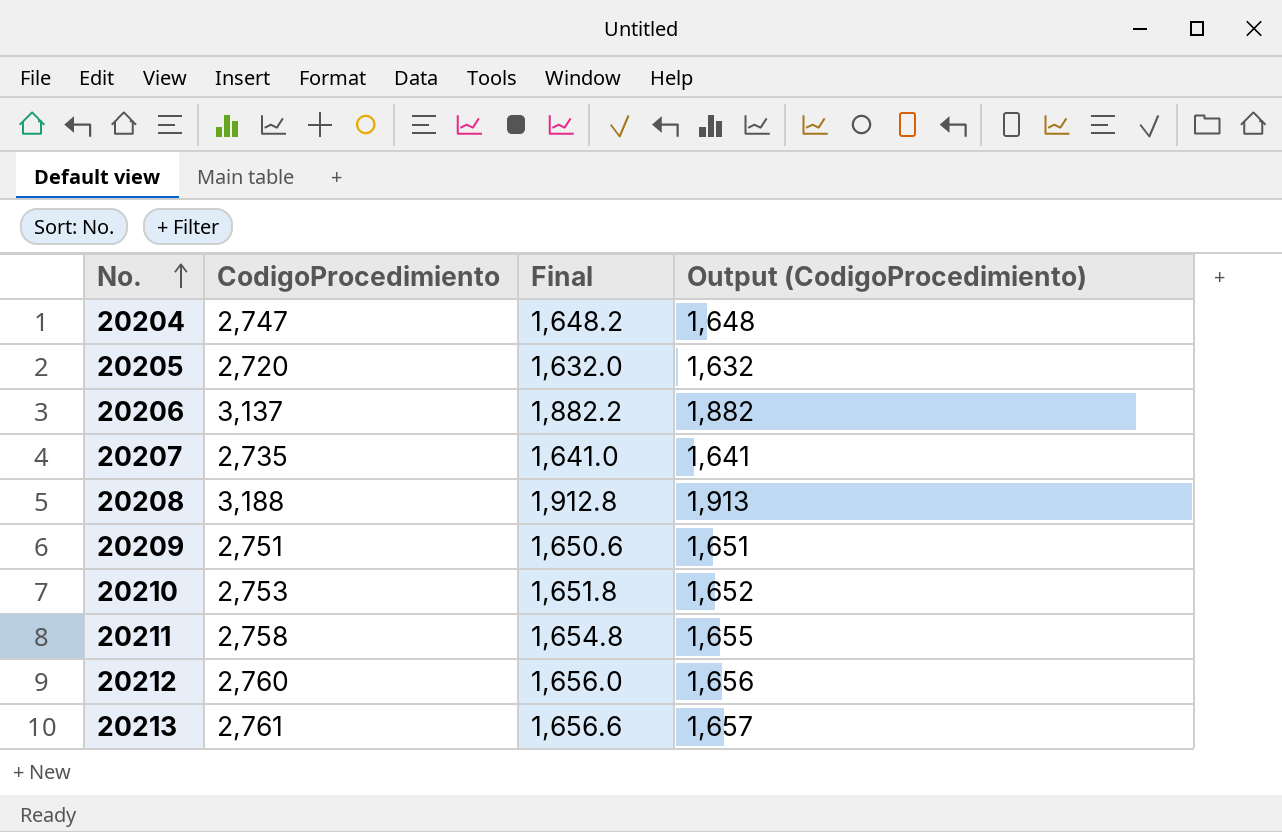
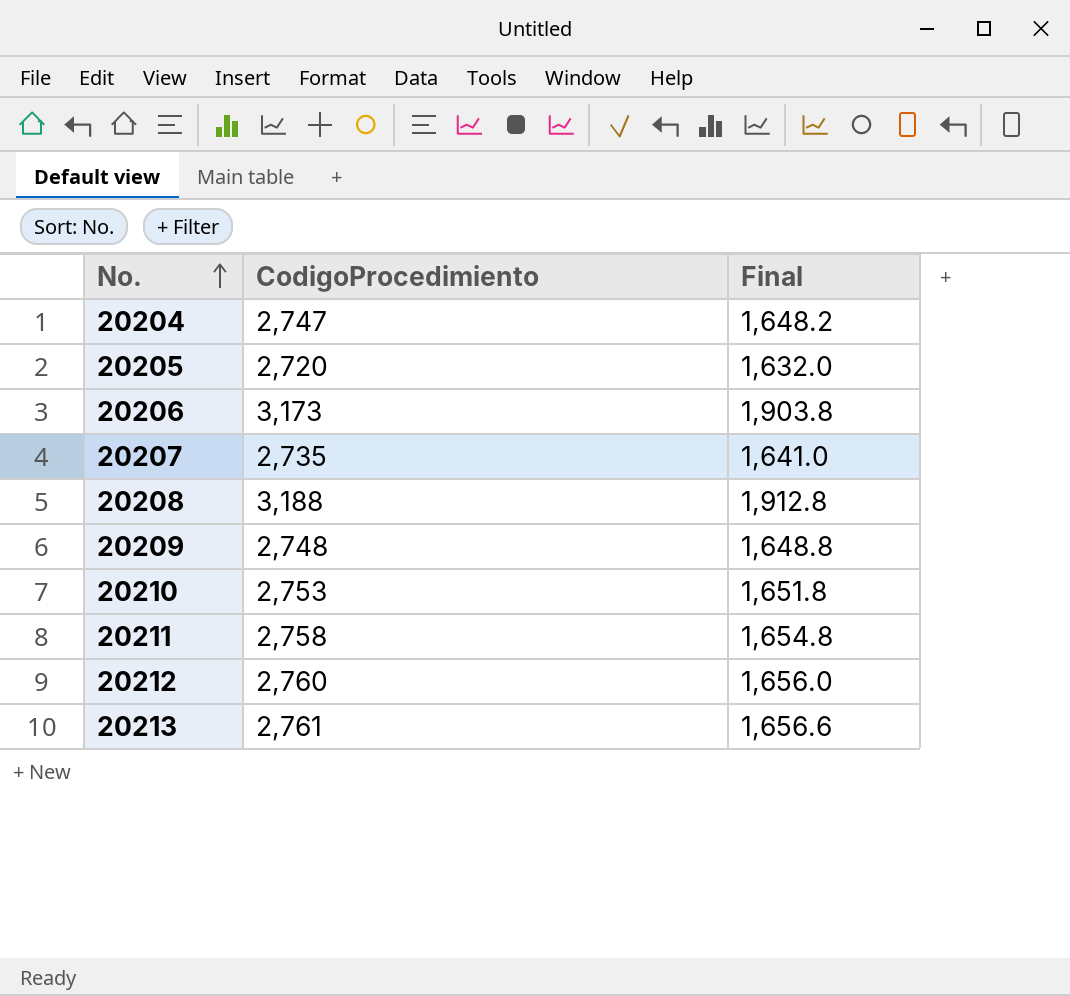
column Output (CodigoProcedimiento) | formula: [CodigoProcedimiento] * 0.6 -> none
20206 | CodigoProcedimiento: 3,137 -> 3,173
20206 | Final: 1,882.2 -> 1,903.8
20209 | CodigoProcedimiento: 2,751 -> 2,748
20209 | Final: 1,650.6 -> 1,648.8

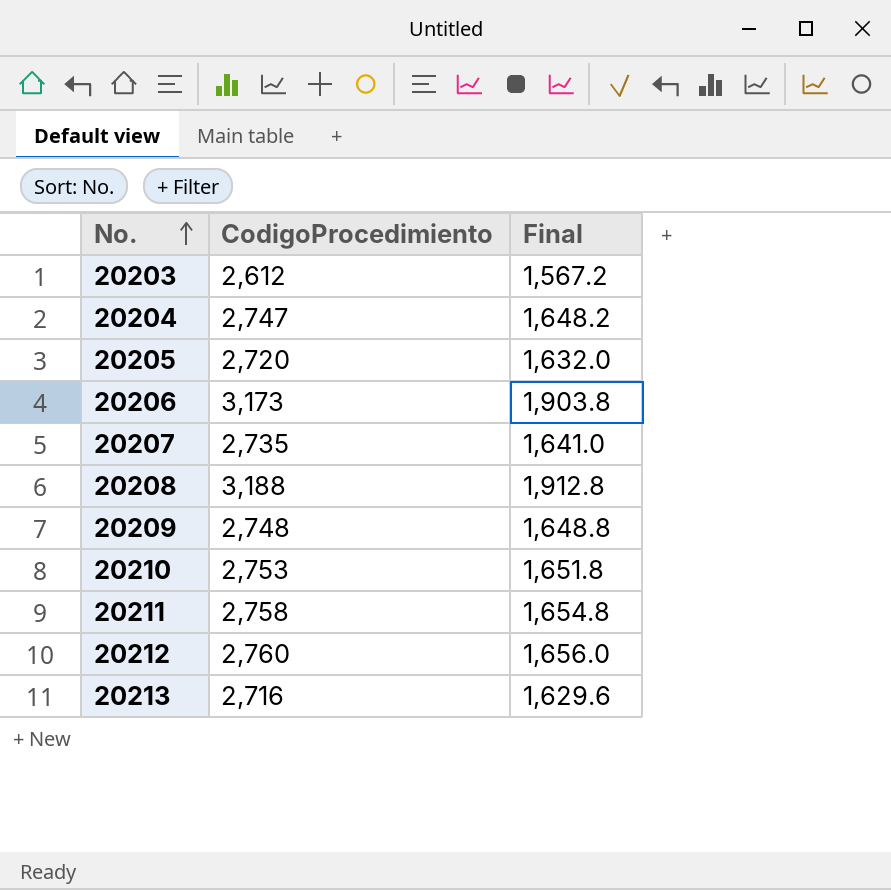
row 20203: none -> 2,612 | 1,567.2
20213 | CodigoProcedimiento: 2,761 -> 2,716
20213 | Final: 1,656.6 -> 1,629.6

